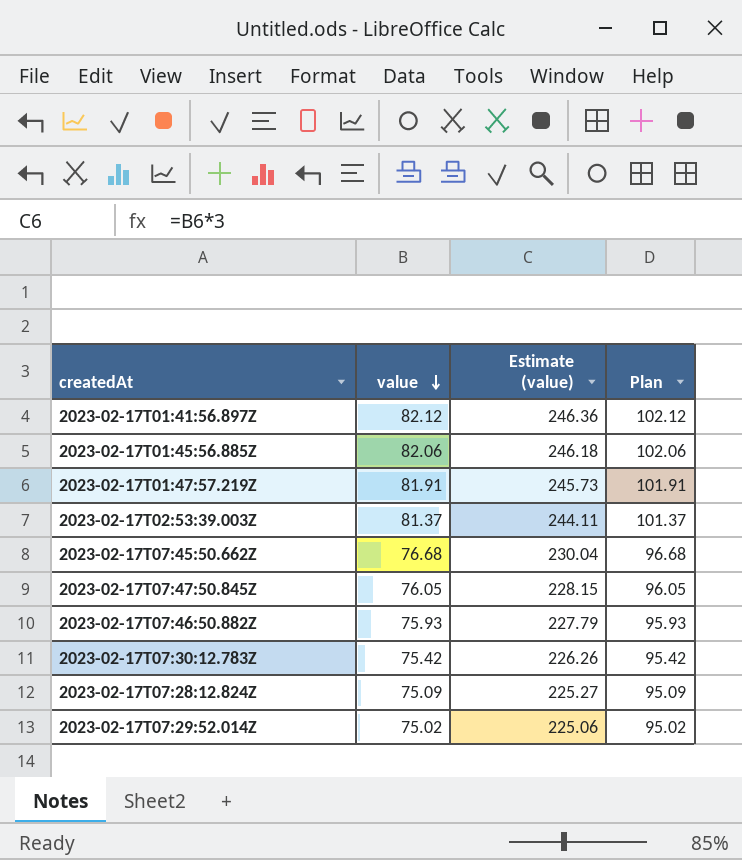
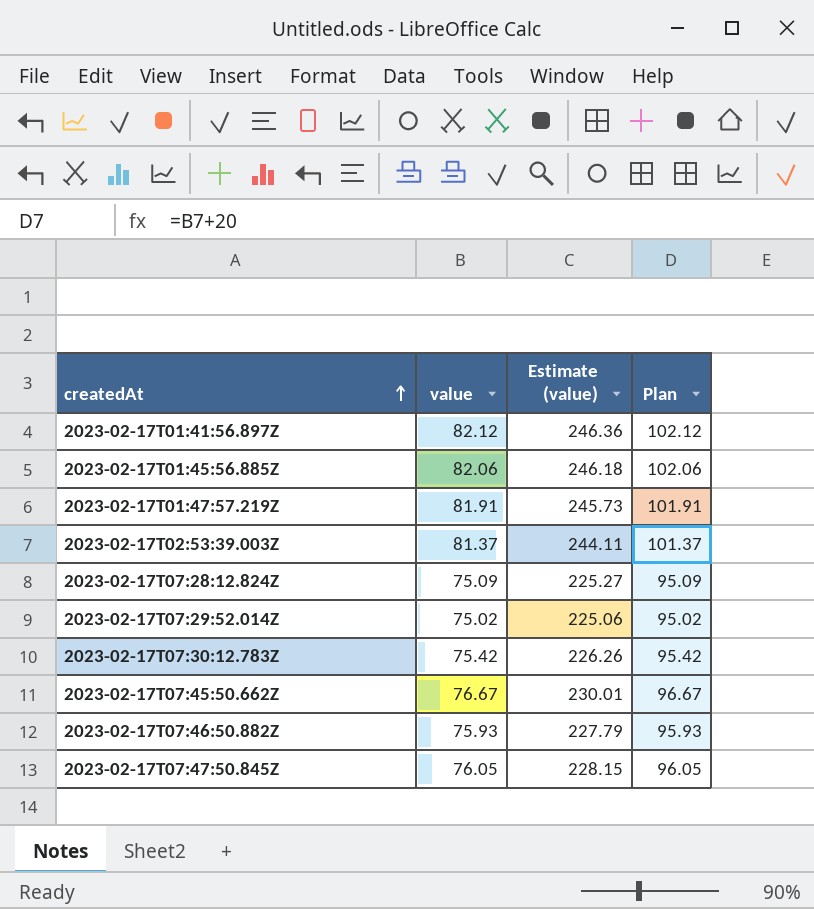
row order: value descending -> createdAt ascending
2023-02-17T07:45:50.662Z | value: 76.68 -> 76.67
2023-02-17T07:45:50.662Z | Estimate (value): 230.04 -> 230.01
2023-02-17T07:45:50.662Z | Plan: 96.68 -> 96.67

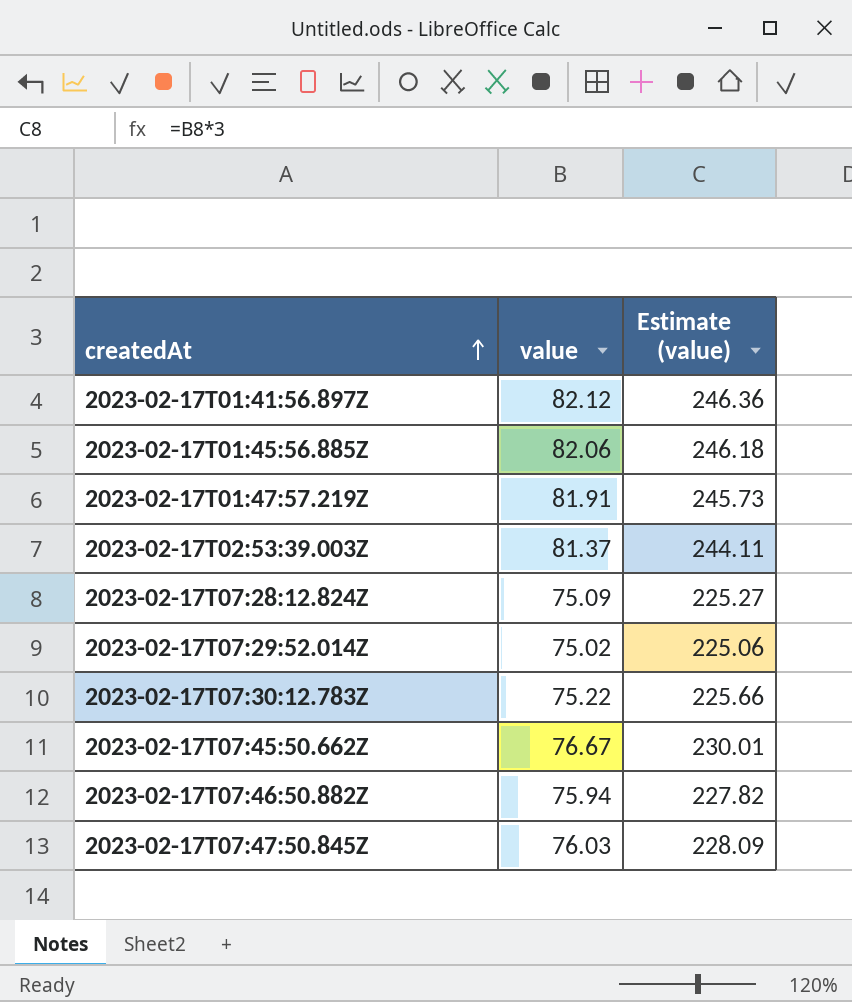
column Plan | formula: [value] + 20 -> none
2023-02-17T07:30:12.783Z | value: 75.42 -> 75.22
2023-02-17T07:30:12.783Z | Estimate (value): 226.26 -> 225.66
2023-02-17T07:46:50.882Z | value: 75.93 -> 75.94
2023-02-17T07:46:50.882Z | Estimate (value): 227.79 -> 227.82
2023-02-17T07:47:50.845Z | value: 76.05 -> 76.03
2023-02-17T07:47:50.845Z | Estimate (value): 228.15 -> 228.09

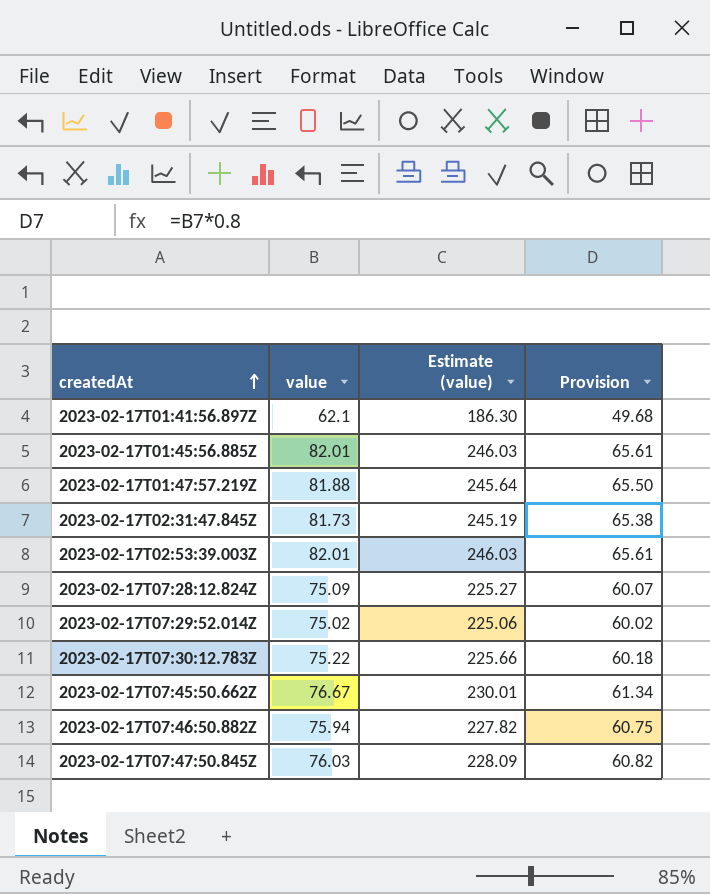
column Provision | formula: none -> [value] * 0.8
2023-02-17T01:41:56.897Z | value: 82.12 -> 62.1
2023-02-17T01:41:56.897Z | Estimate (value): 246.36 -> 186.30
2023-02-17T01:45:56.885Z | value: 82.06 -> 82.01
2023-02-17T01:45:56.885Z | Estimate (value): 246.18 -> 246.03
2023-02-17T01:47:57.219Z | value: 81.91 -> 81.88
2023-02-17T01:47:57.219Z | Estimate (value): 245.73 -> 245.64
row 2023-02-17T02:31:47.845Z: none -> 81.73 | 245.19 | 65.38
2023-02-17T02:53:39.003Z | value: 81.37 -> 82.01
2023-02-17T02:53:39.003Z | Estimate (value): 244.11 -> 246.03

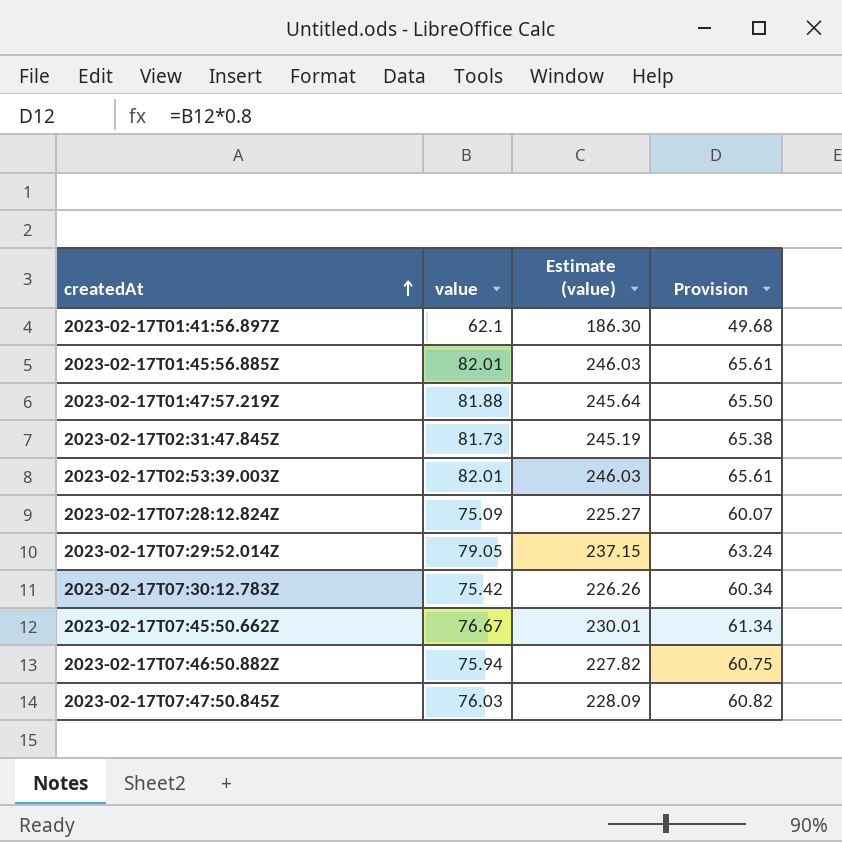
2023-02-17T07:29:52.014Z | value: 75.02 -> 79.05
2023-02-17T07:29:52.014Z | Estimate (value): 225.06 -> 237.15
2023-02-17T07:29:52.014Z | Provision: 60.02 -> 63.24
2023-02-17T07:30:12.783Z | value: 75.22 -> 75.42
2023-02-17T07:30:12.783Z | Estimate (value): 225.66 -> 226.26
2023-02-17T07:30:12.783Z | Provision: 60.18 -> 60.34

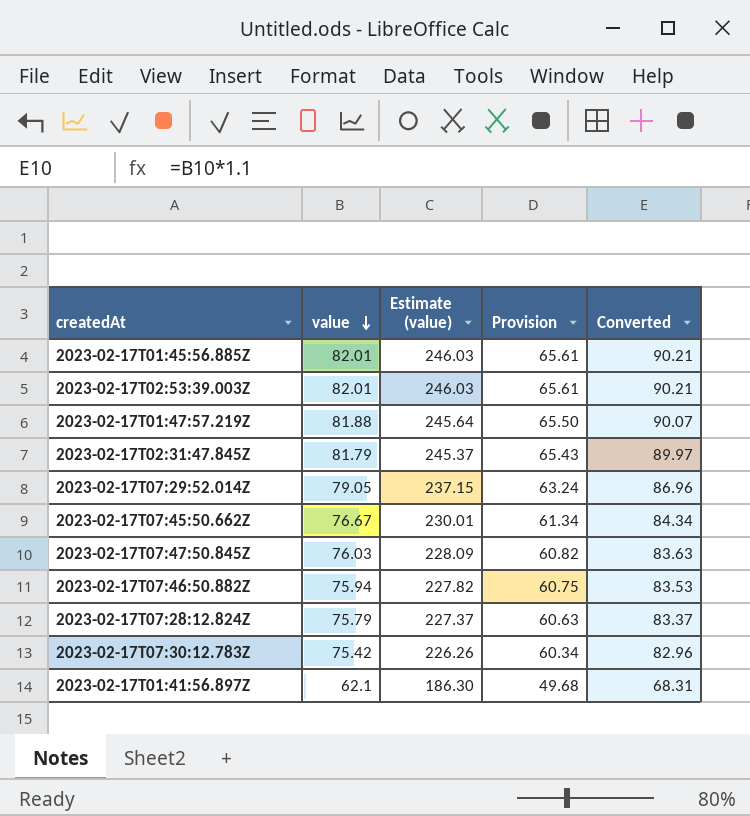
row order: createdAt ascending -> value descending
column Converted | formula: none -> [value] * 1.1
2023-02-17T02:31:47.845Z | value: 81.73 -> 81.79
2023-02-17T02:31:47.845Z | Estimate (value): 245.19 -> 245.37
2023-02-17T02:31:47.845Z | Provision: 65.38 -> 65.43
2023-02-17T07:28:12.824Z | value: 75.09 -> 75.79
2023-02-17T07:28:12.824Z | Estimate (value): 225.27 -> 227.37
2023-02-17T07:28:12.824Z | Provision: 60.07 -> 60.63

